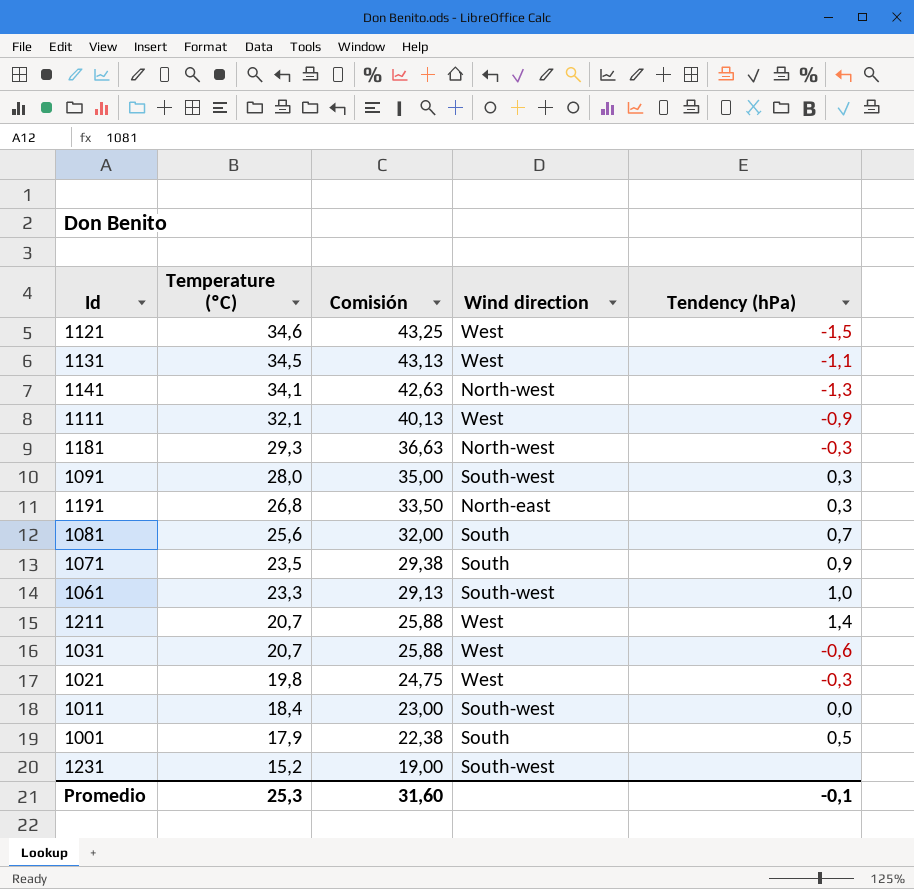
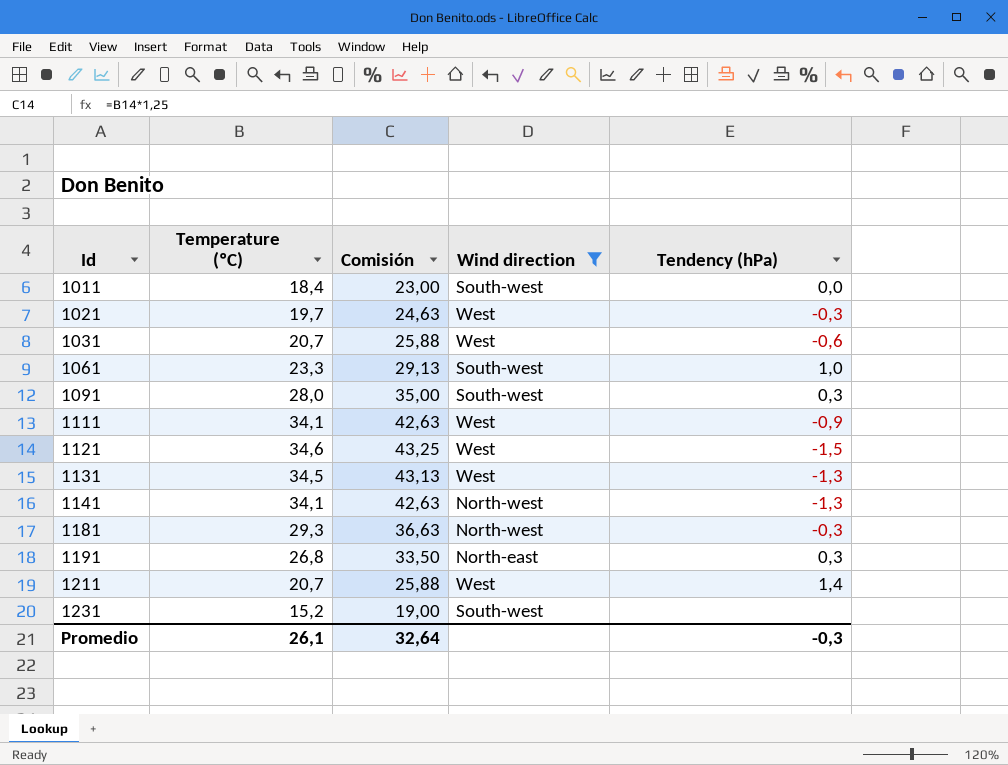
filter: none -> Wind direction != South
row order: Temperature (ºC) descending -> Id ascending
1021 | Temperature (ºC): 19,8 -> 19,7
1021 | Comisión: 24,75 -> 24,63
1111 | Temperature (ºC): 32,1 -> 34,1
1111 | Comisión: 40,13 -> 42,63
1131 | Tendency (hPa): -1,1 -> -1,3
Promedio | Temperature (ºC): 25,3 -> 26,1
Promedio | Comisión: 31,60 -> 32,64
Promedio | Tendency (hPa): -0,1 -> -0,3

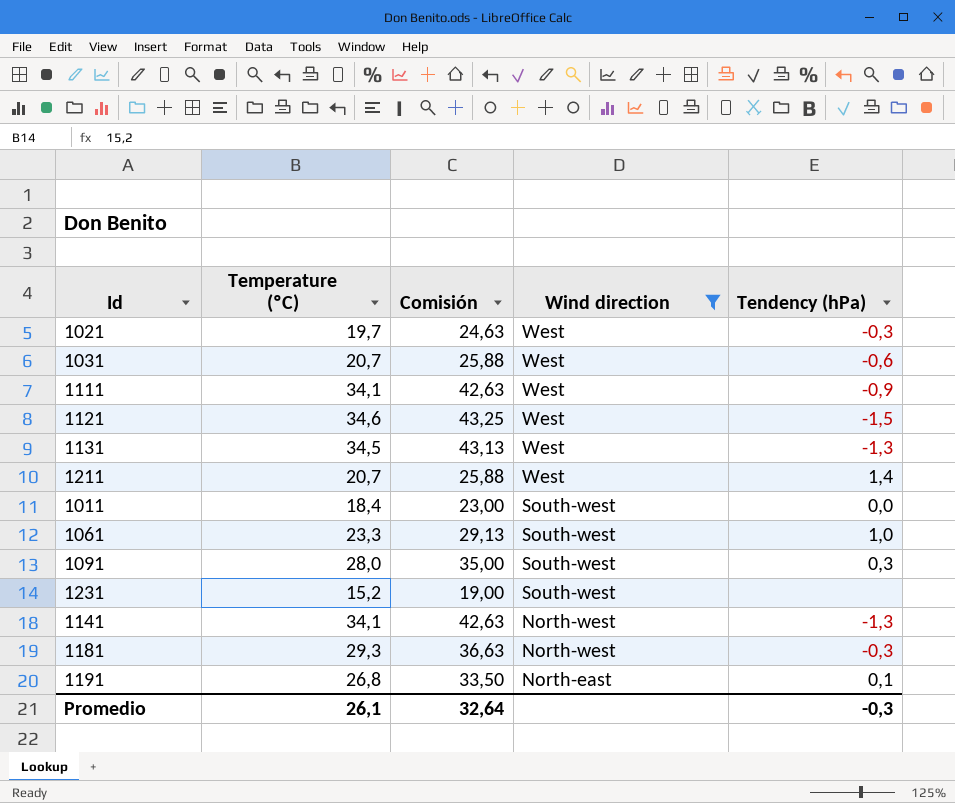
row order: Id ascending -> Wind direction descending
1191 | Tendency (hPa): 0,3 -> 0,1

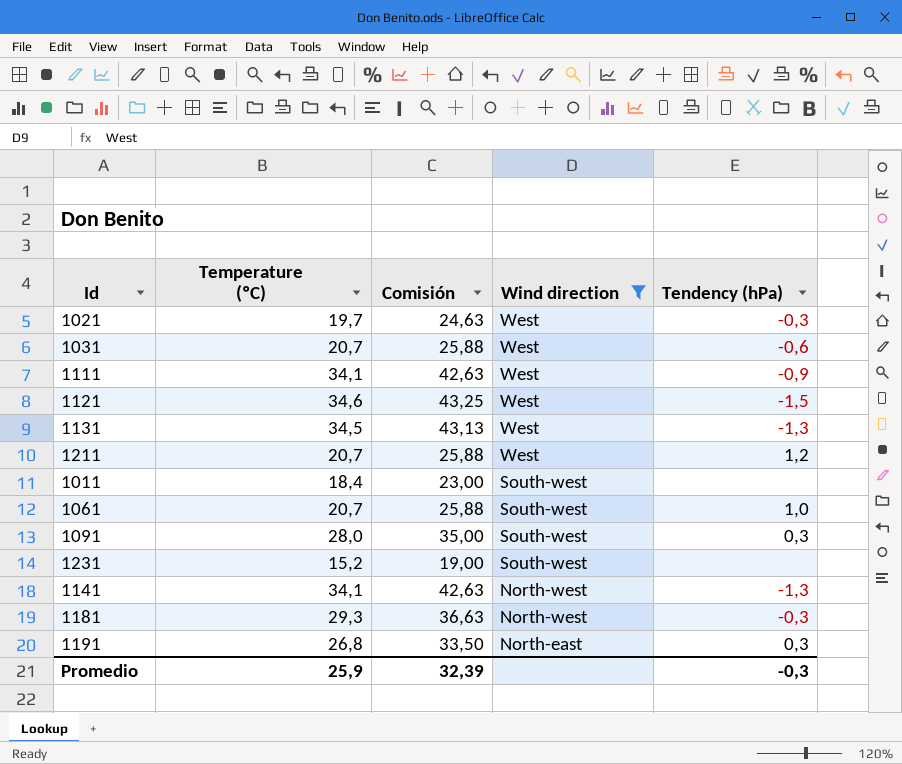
1211 | Tendency (hPa): 1,4 -> 1,2
1011 | Tendency (hPa): 0,0 -> none
1061 | Temperature (ºC): 23,3 -> 20,7
1061 | Comisión: 29,13 -> 25,88
1191 | Tendency (hPa): 0,1 -> 0,3
Promedio | Temperature (ºC): 26,1 -> 25,9
Promedio | Comisión: 32,64 -> 32,39

